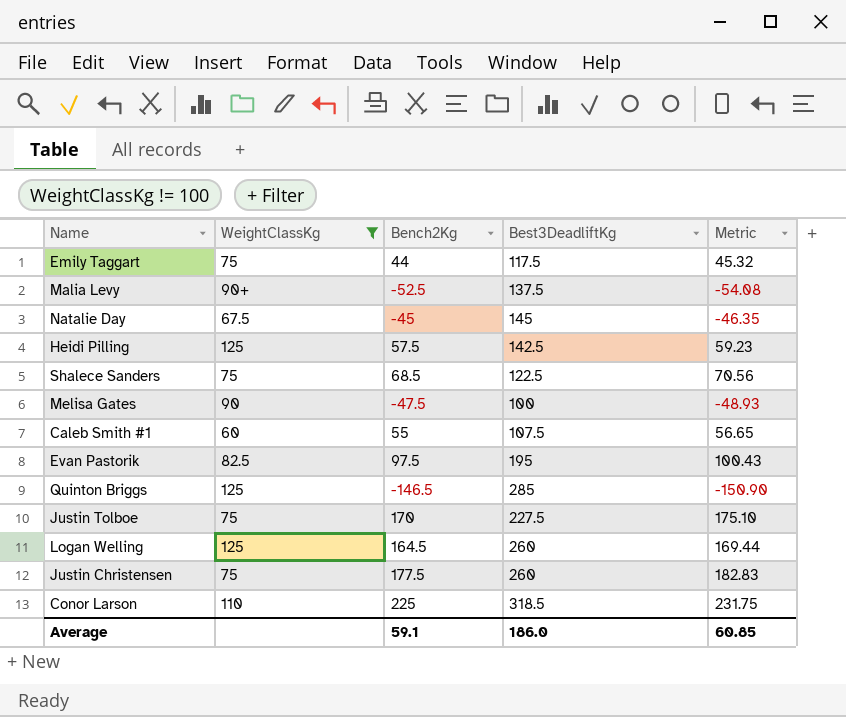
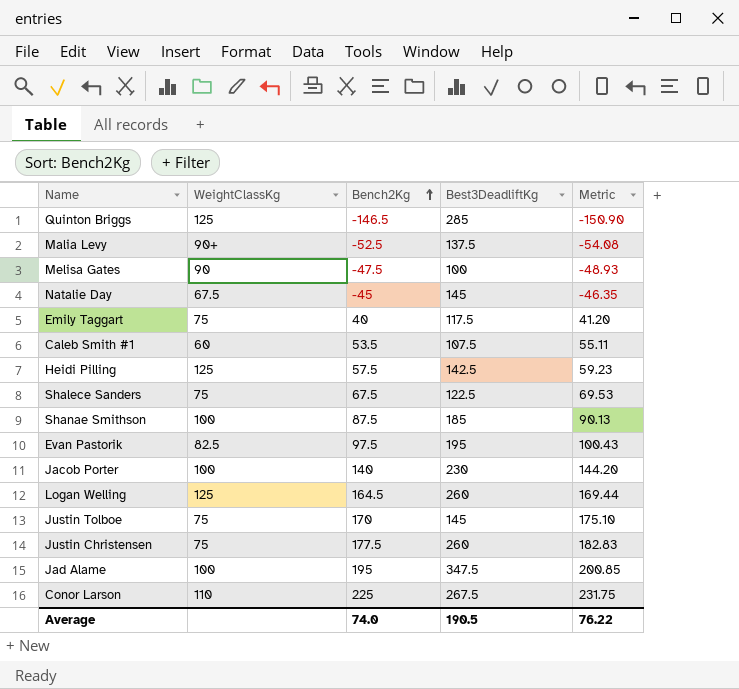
filter: WeightClassKg != 100 -> none
row order: none -> Bench2Kg ascending
Emily Taggart | Bench2Kg: 44 -> 40
Emily Taggart | Metric: 45.32 -> 41.20
Caleb Smith #1 | Bench2Kg: 55 -> 53.5
Caleb Smith #1 | Metric: 56.65 -> 55.11
Shalece Sanders | Bench2Kg: 68.5 -> 67.5
Shalece Sanders | Metric: 70.56 -> 69.53
Justin Tolboe | Best3DeadliftKg: 227.5 -> 145
Conor Larson | Best3DeadliftKg: 318.5 -> 267.5
Average | Bench2Kg: 59.1 -> 74.0
Average | Best3DeadliftKg: 186.0 -> 190.5
Average | Metric: 60.85 -> 76.22

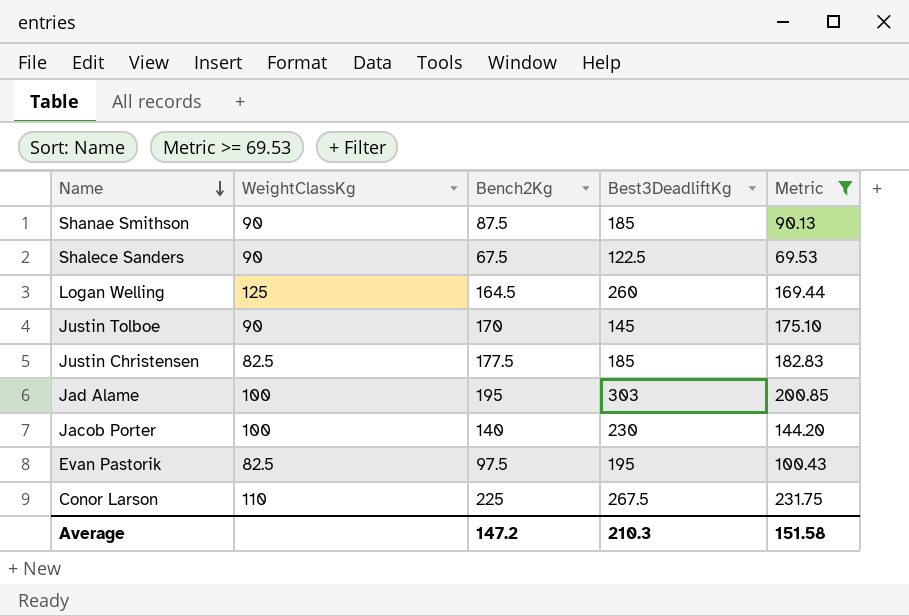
filter: none -> Metric >= 69.53
row order: Bench2Kg ascending -> Name descending
Shanae Smithson | WeightClassKg: 100 -> 90
Shalece Sanders | WeightClassKg: 75 -> 90
Justin Tolboe | WeightClassKg: 75 -> 90
Justin Christensen | WeightClassKg: 75 -> 82.5
Justin Christensen | Best3DeadliftKg: 260 -> 185
Jad Alame | Best3DeadliftKg: 347.5 -> 303
Average | Bench2Kg: 74.0 -> 147.2
Average | Best3DeadliftKg: 190.5 -> 210.3
Average | Metric: 76.22 -> 151.58

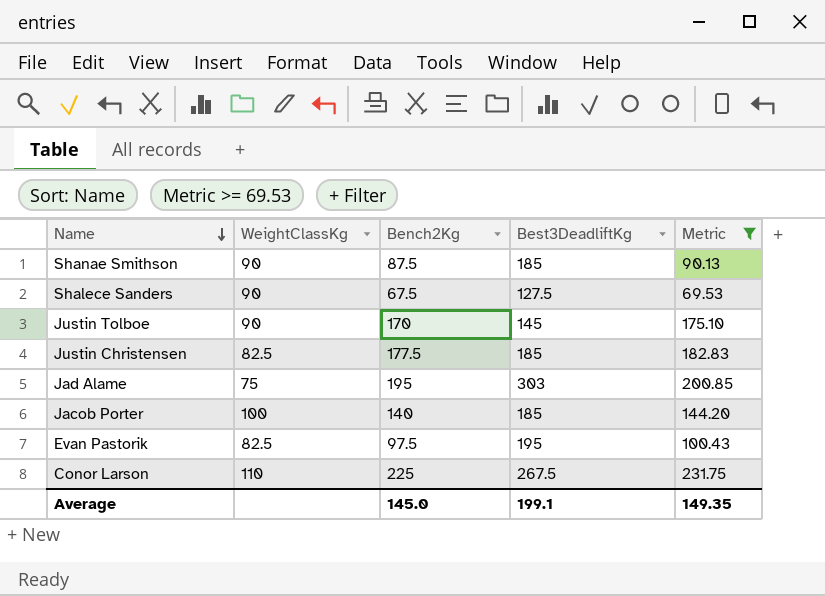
row Logan Welling: 125 | 164.5 | 260 | 169.44 -> none
Shalece Sanders | Best3DeadliftKg: 122.5 -> 127.5
Jad Alame | WeightClassKg: 100 -> 75
Jacob Porter | Best3DeadliftKg: 230 -> 185
Average | Bench2Kg: 147.2 -> 145.0
Average | Best3DeadliftKg: 210.3 -> 199.1
Average | Metric: 151.58 -> 149.35

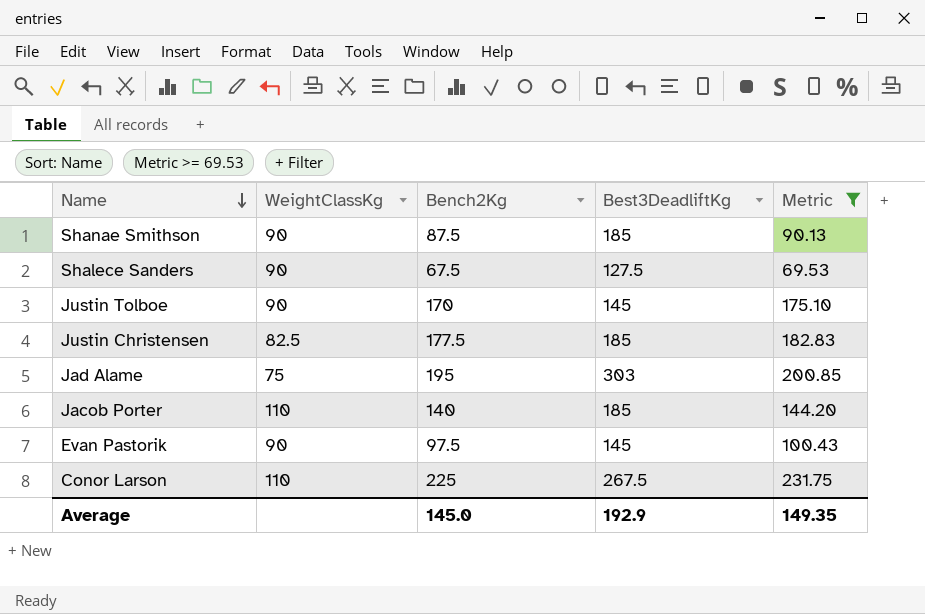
Jacob Porter | WeightClassKg: 100 -> 110
Evan Pastorik | WeightClassKg: 82.5 -> 90
Evan Pastorik | Best3DeadliftKg: 195 -> 145
Average | Best3DeadliftKg: 199.1 -> 192.9

